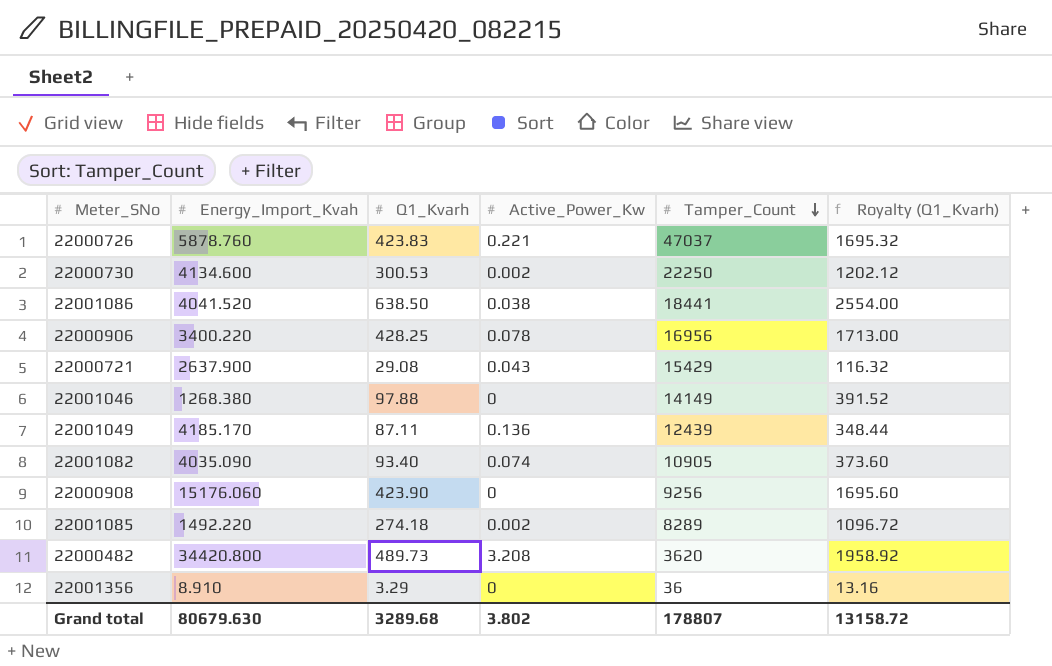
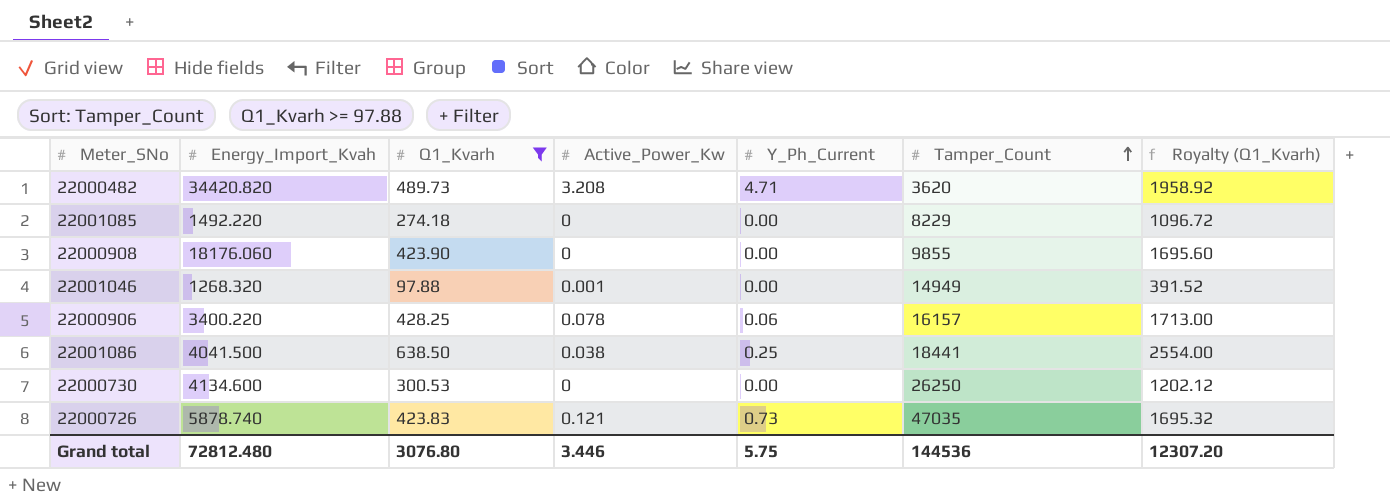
filter: none -> Q1_Kvarh >= 97.88
row order: Tamper_Count descending -> Tamper_Count ascending
column Y_Ph_Current | position: none -> 5
22000482 | Energy_Import_Kvah: 34420.800 -> 34420.820
22001085 | Active_Power_Kw: 0.002 -> 0
22001085 | Tamper_Count: 8289 -> 8229
22000908 | Energy_Import_Kvah: 15176.060 -> 18176.060
22000908 | Tamper_Count: 9256 -> 9855
22001046 | Energy_Import_Kvah: 1268.380 -> 1268.320
22001046 | Active_Power_Kw: 0 -> 0.001
22001046 | Tamper_Count: 14149 -> 14949
22000906 | Tamper_Count: 16956 -> 16157
22001086 | Energy_Import_Kvah: 4041.520 -> 4041.500
22000730 | Active_Power_Kw: 0.002 -> 0
22000730 | Tamper_Count: 22250 -> 26250
22000726 | Energy_Import_Kvah: 5878.760 -> 5878.740
22000726 | Active_Power_Kw: 0.221 -> 0.121
22000726 | Tamper_Count: 47037 -> 47035
Grand total | Energy_Import_Kvah: 80679.630 -> 72812.480
Grand total | Q1_Kvarh: 3289.68 -> 3076.80
Grand total | Active_Power_Kw: 3.802 -> 3.446
Grand total | Tamper_Count: 178807 -> 144536
Grand total | Royalty (Q1_Kvarh): 13158.72 -> 12307.20

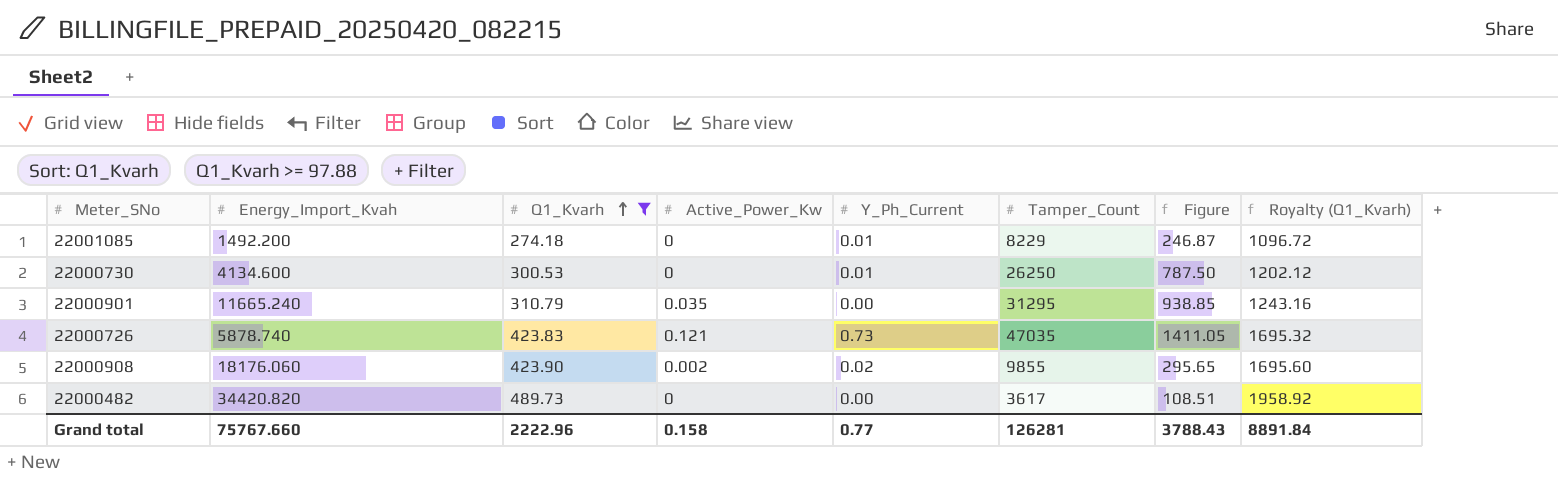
row order: Tamper_Count ascending -> Q1_Kvarh ascending
column Figure | formula: none -> [Tamper_Count] * 0.03
row 22001046: 1268.320 | 97.88 | 0.001 | 0.00 | 14949 | 391.52 -> none
row 22000906: 3400.220 | 428.25 | 0.078 | 0.06 | 16157 | 1713.00 -> none
row 22001086: 4041.500 | 638.50 | 0.038 | 0.25 | 18441 | 2554.00 -> none
22001085 | Energy_Import_Kvah: 1492.220 -> 1492.200
22001085 | Y_Ph_Current: 0.00 -> 0.01
22000730 | Y_Ph_Current: 0.00 -> 0.01
row 22000901: none -> 11665.240 | 310.79 | 0.035 | 0.00 | 31295 | 938.85 | 1243.16
22000908 | Active_Power_Kw: 0 -> 0.002
22000908 | Y_Ph_Current: 0.00 -> 0.02
22000482 | Active_Power_Kw: 3.208 -> 0
22000482 | Y_Ph_Current: 4.71 -> 0.00
22000482 | Tamper_Count: 3620 -> 3617
Grand total | Energy_Import_Kvah: 72812.480 -> 75767.660
Grand total | Q1_Kvarh: 3076.80 -> 2222.96
Grand total | Active_Power_Kw: 3.446 -> 0.158
Grand total | Y_Ph_Current: 5.75 -> 0.77
Grand total | Tamper_Count: 144536 -> 126281
Grand total | Royalty (Q1_Kvarh): 12307.20 -> 8891.84

